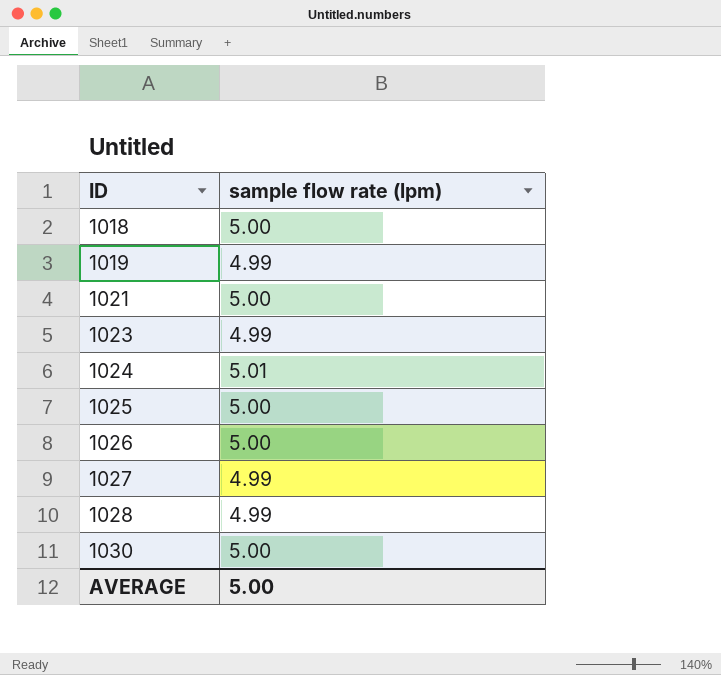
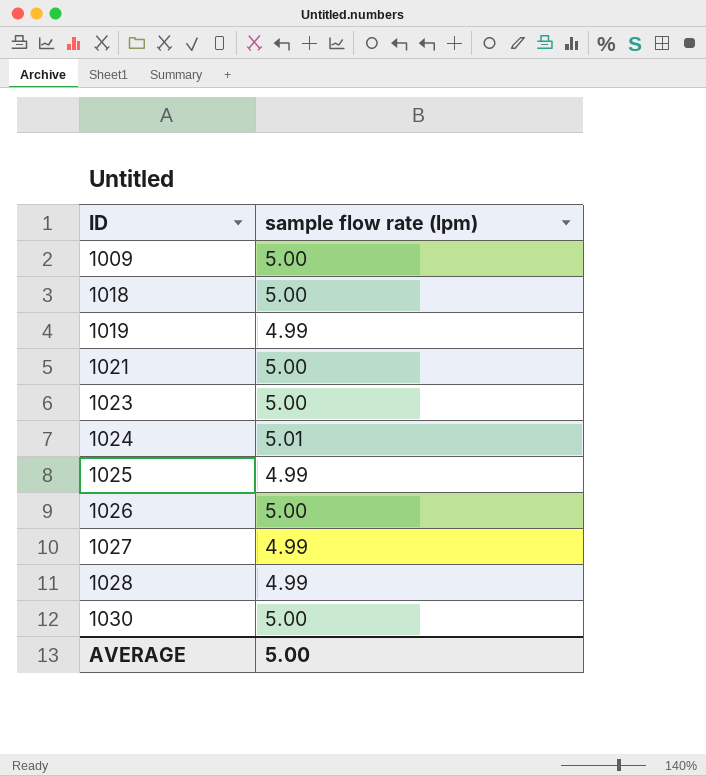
row 1009: none -> 5.00
1023 | sample flow rate (lpm): 4.99 -> 5.00
1025 | sample flow rate (lpm): 5.00 -> 4.99

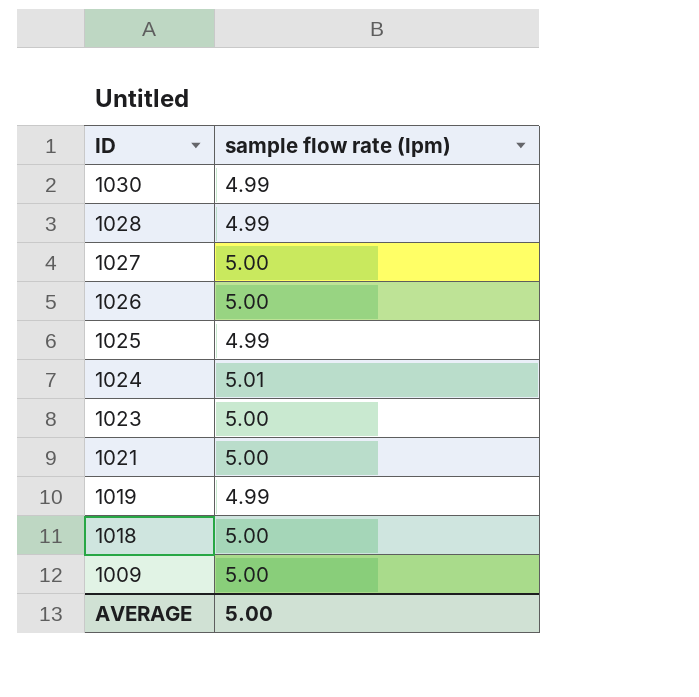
row order: ID ascending -> ID descending
1030 | sample flow rate (lpm): 5.00 -> 4.99
1027 | sample flow rate (lpm): 4.99 -> 5.00

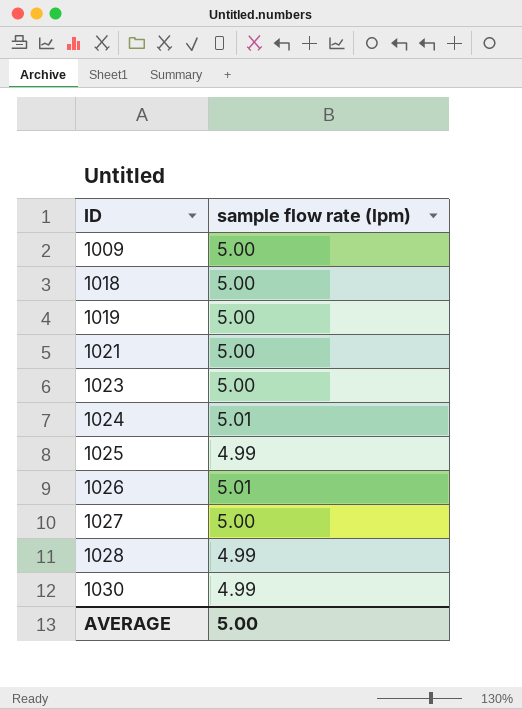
row order: ID descending -> ID ascending
1019 | sample flow rate (lpm): 4.99 -> 5.00
1026 | sample flow rate (lpm): 5.00 -> 5.01

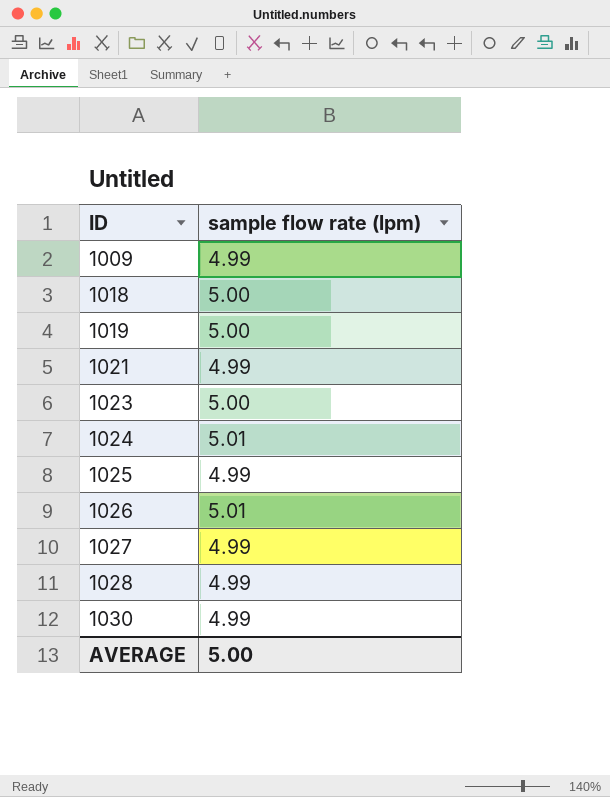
1009 | sample flow rate (lpm): 5.00 -> 4.99
1021 | sample flow rate (lpm): 5.00 -> 4.99
1027 | sample flow rate (lpm): 5.00 -> 4.99

